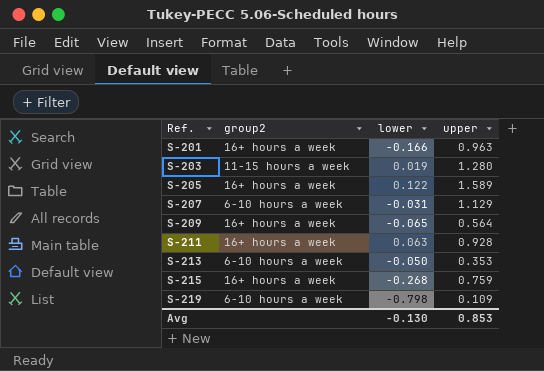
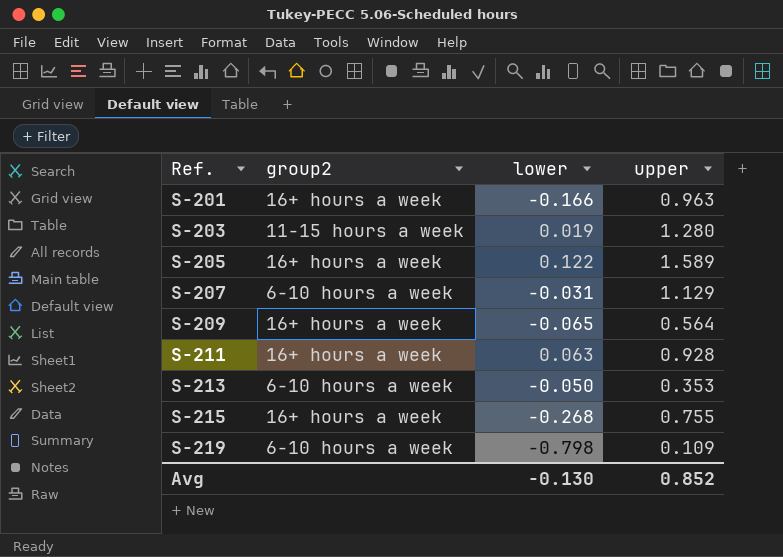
S-215 | upper: 0.759 -> 0.755
Avg | upper: 0.853 -> 0.852

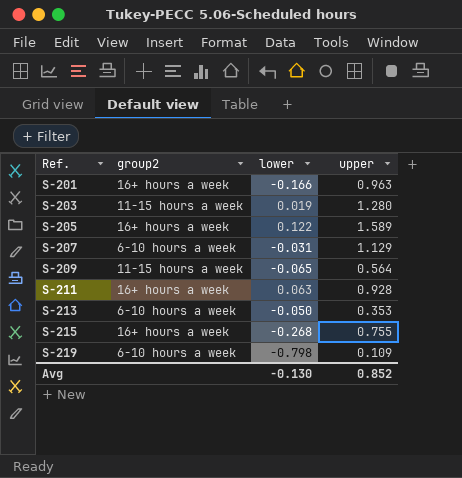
S-209 | group2: 16+ hours a week -> 11-15 hours a week

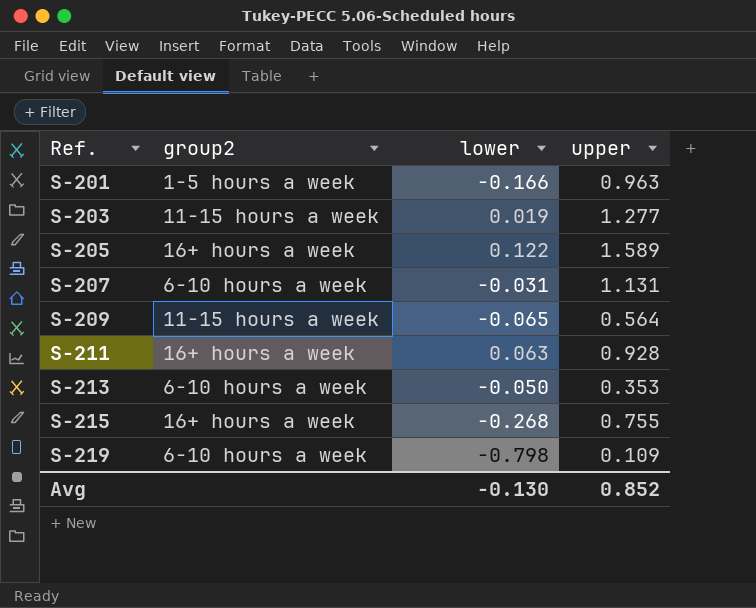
S-201 | group2: 16+ hours a week -> 1-5 hours a week
S-203 | upper: 1.280 -> 1.277
S-207 | upper: 1.129 -> 1.131

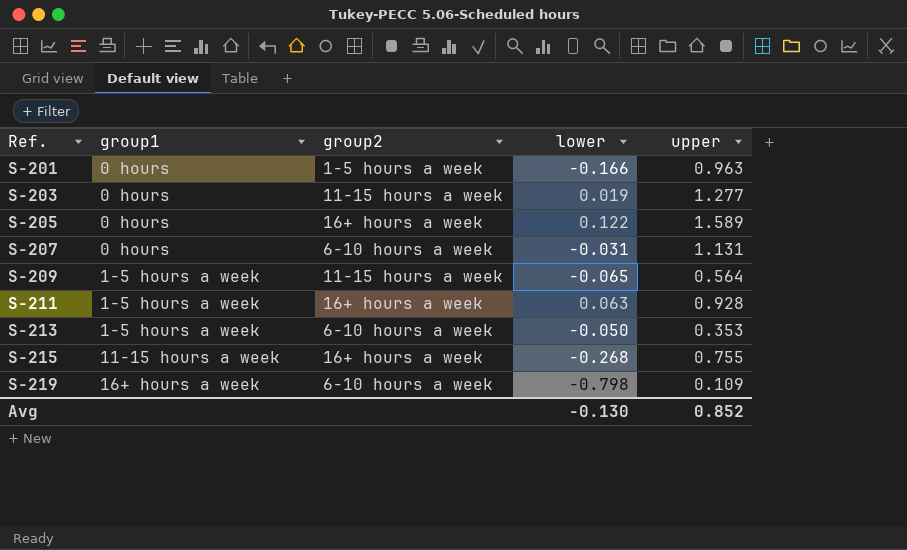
column group1 | position: none -> 2

